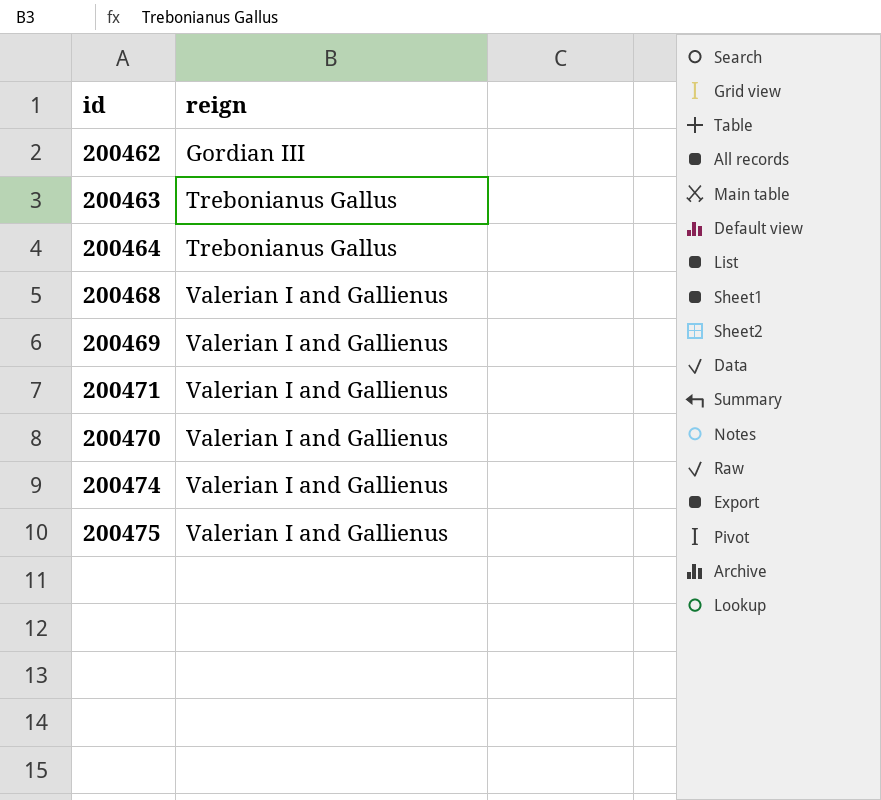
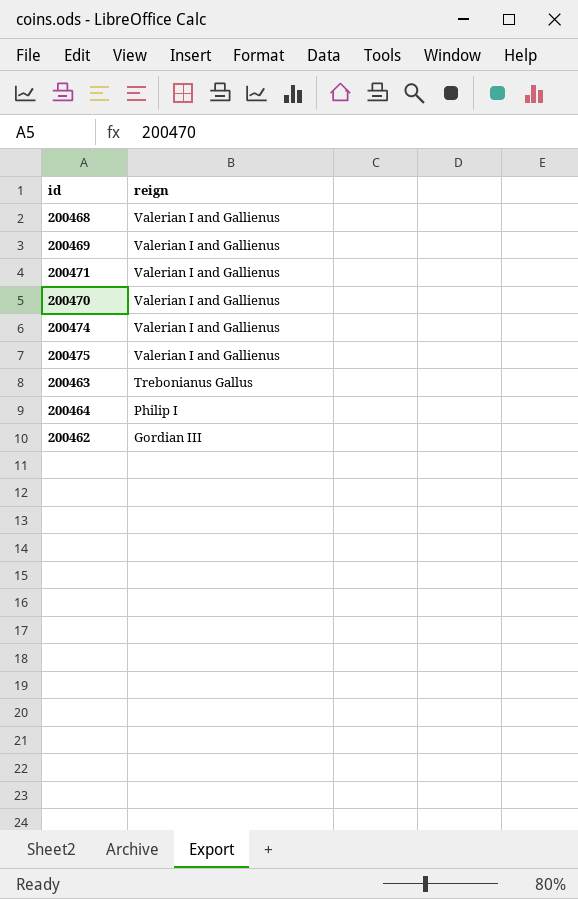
row order: reign ascending -> reign descending
200464 | reign: Trebonianus Gallus -> Philip I

